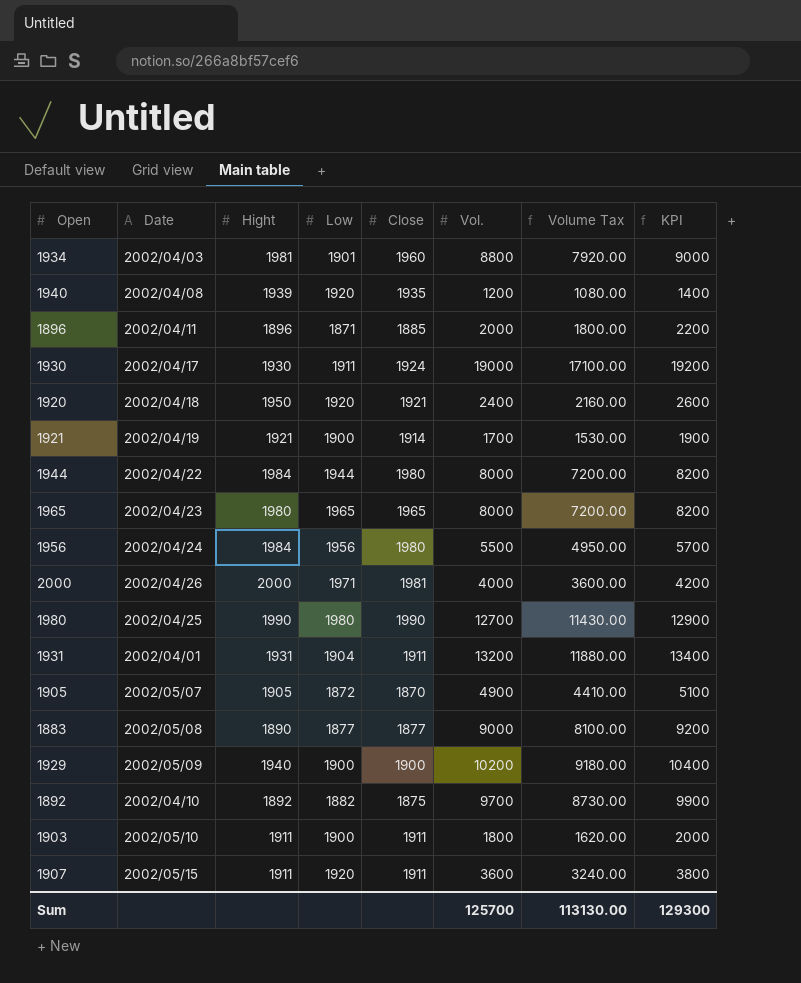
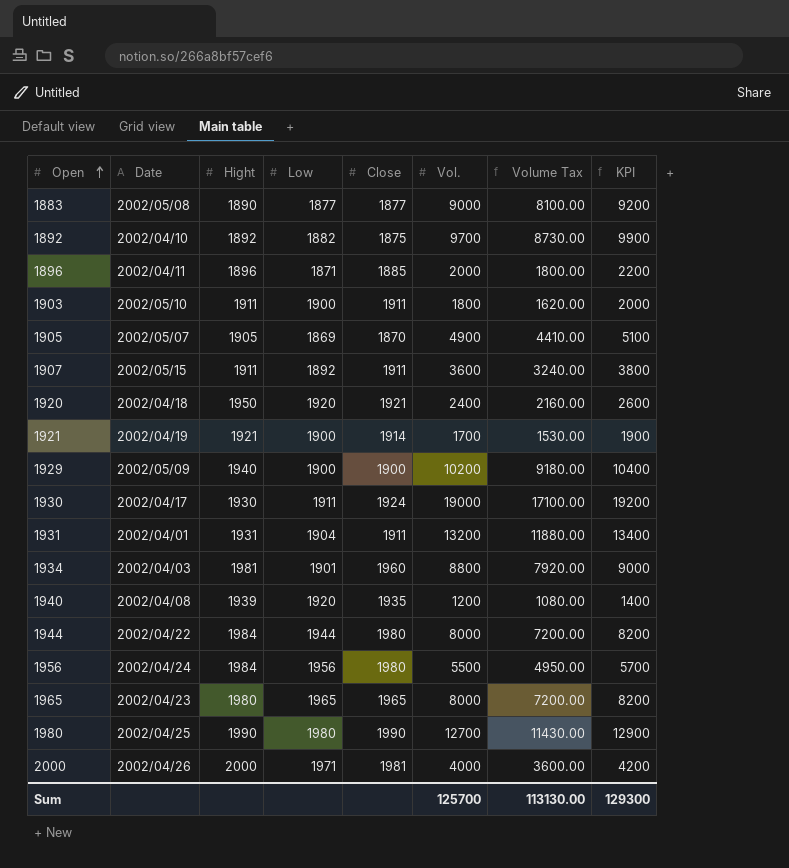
row order: none -> Open ascending
1905 | Low: 1872 -> 1869
1907 | Low: 1920 -> 1892

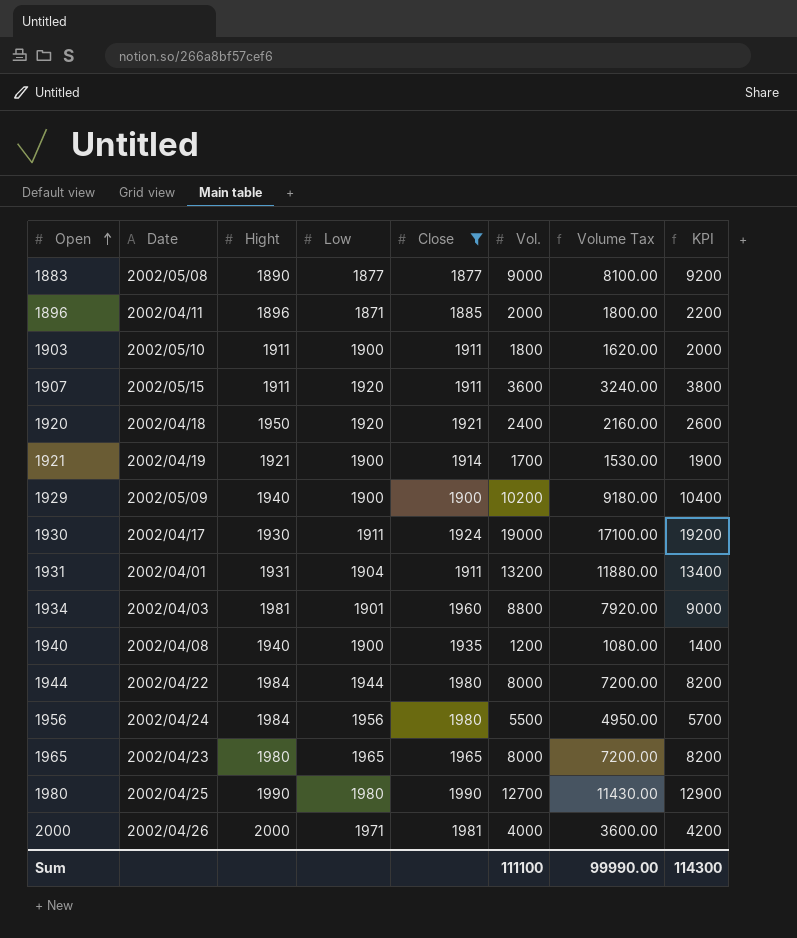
filter: none -> Close >= 1877
1907 | Low: 1892 -> 1920
1940 | Hight: 1939 -> 1940
1940 | Low: 1920 -> 1900
Sum | Vol.: 125700 -> 111100
Sum | Volume Tax: 113130.00 -> 99990.00
Sum | KPI: 129300 -> 114300

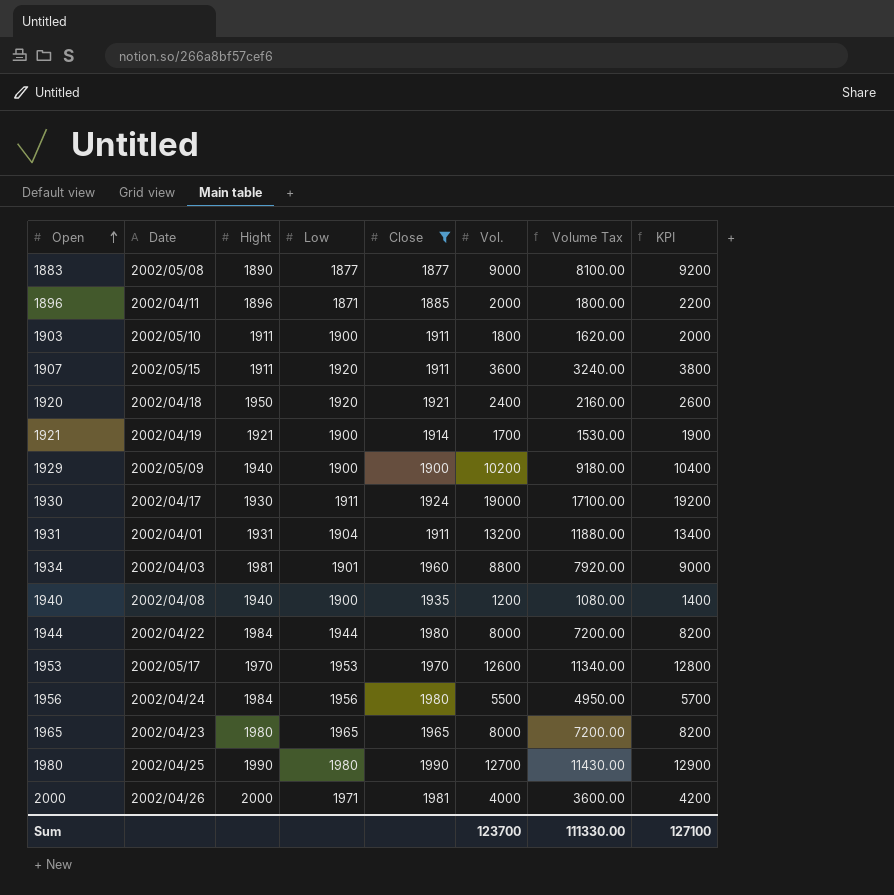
row 1953: none -> 2002/05/17 | 1970 | 1953 | 1970 | 12600 | 11340.00 | 12800
Sum | Vol.: 111100 -> 123700
Sum | Volume Tax: 99990.00 -> 111330.00
Sum | KPI: 114300 -> 127100

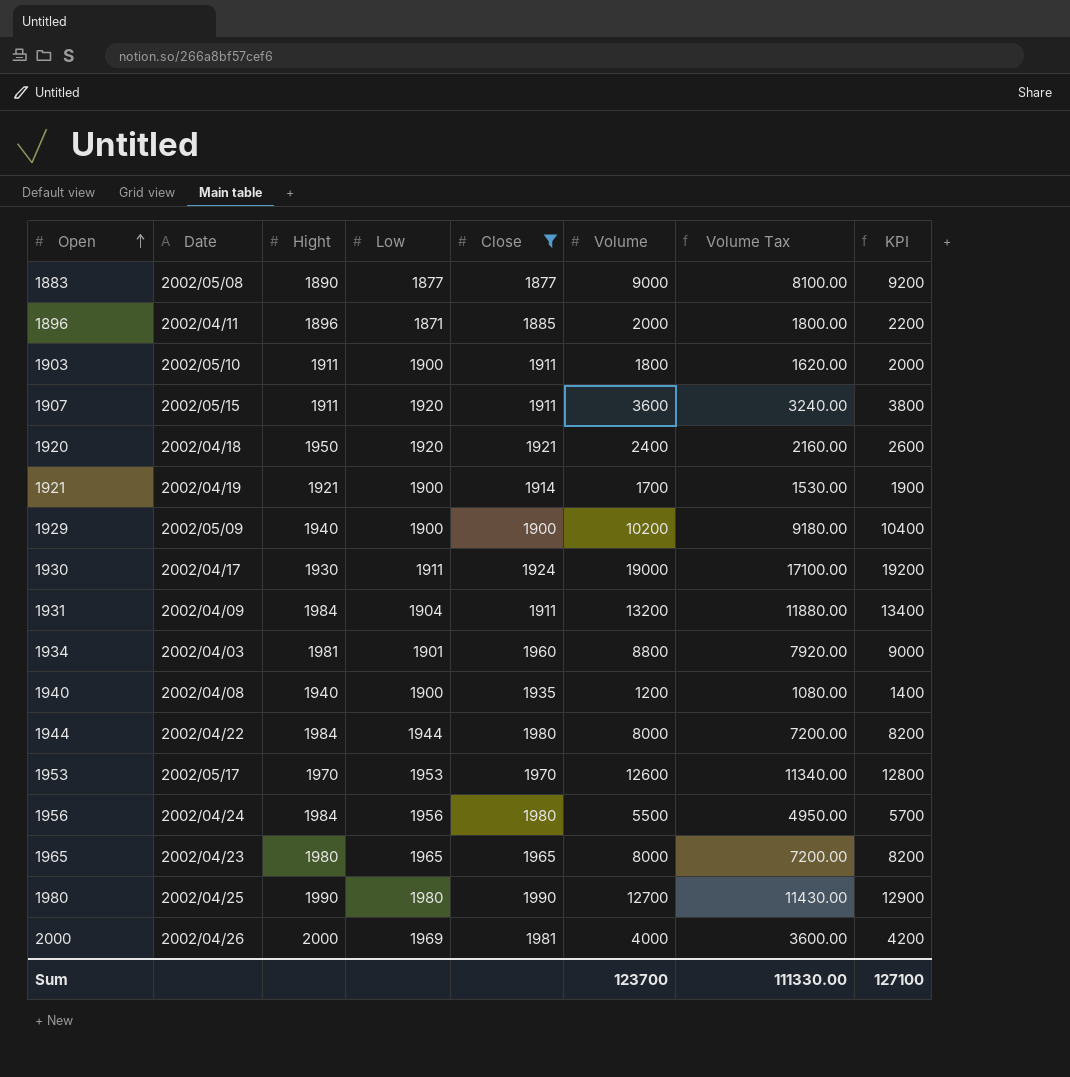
column name: Vol. -> Volume
1931 | Date: 2002/04/01 -> 2002/04/09
1931 | Hight: 1931 -> 1984
2000 | Low: 1971 -> 1969

